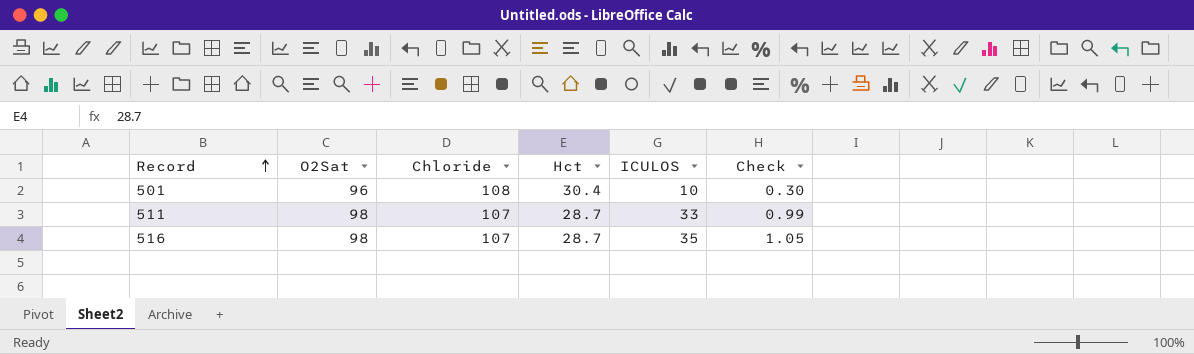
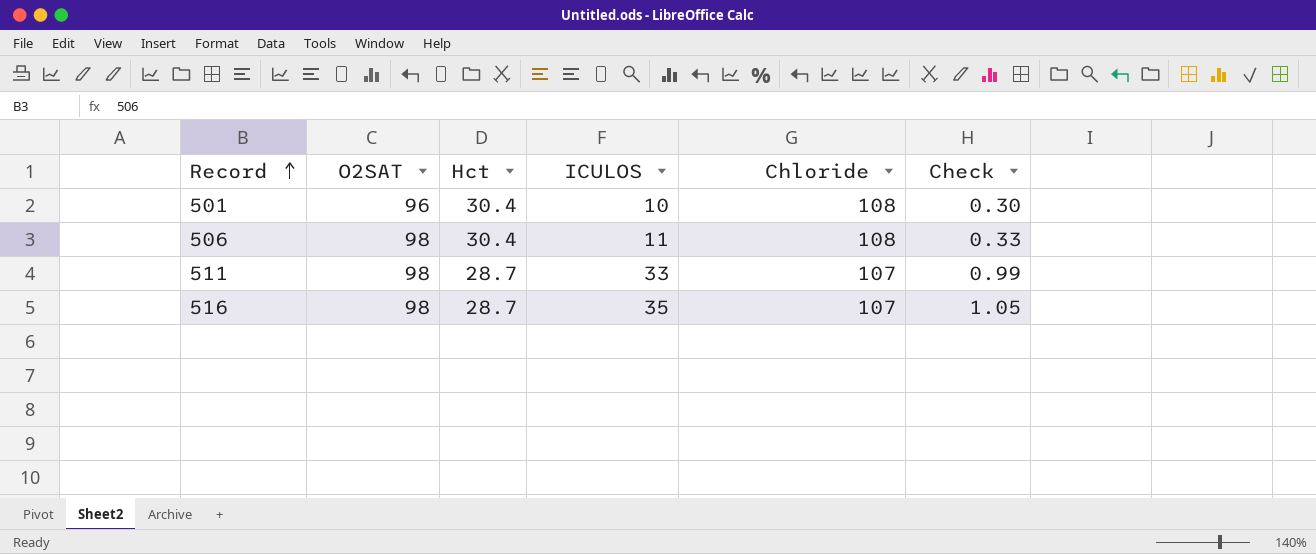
column name: O2Sat -> O2SAT
column Chloride | position: 3 -> 5
row 506: none -> 98 | 30.4 | 11 | 108 | 0.33

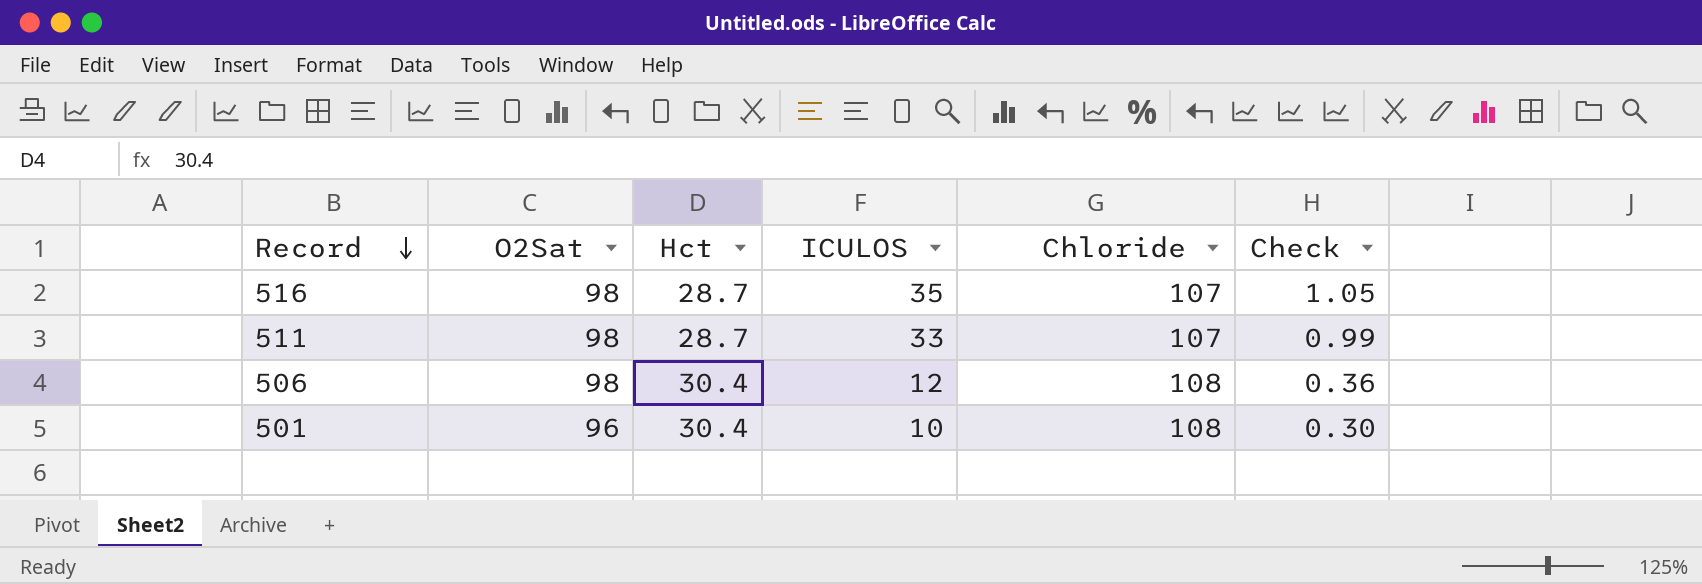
row order: Record ascending -> Record descending
column name: O2SAT -> O2Sat
506 | ICULOS: 11 -> 12
506 | Check: 0.33 -> 0.36

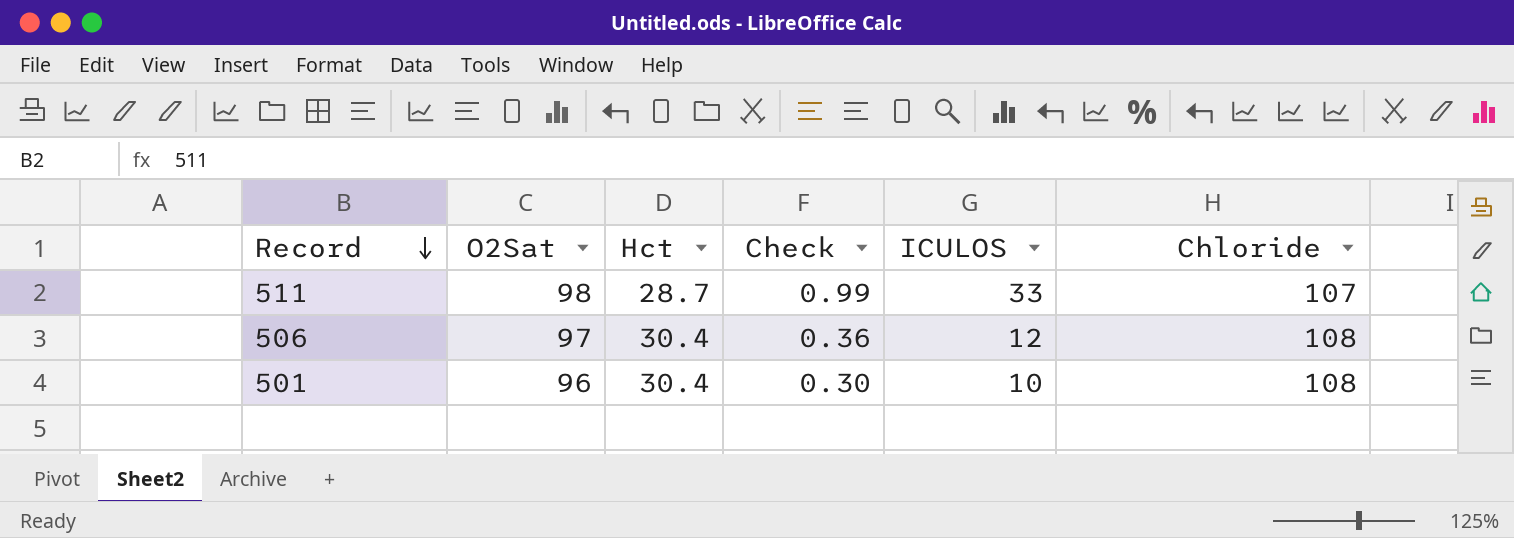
column Check | position: 6 -> 4
row 516: 98 | 28.7 | 35 | 107 | 1.05 -> none
506 | O2Sat: 98 -> 97

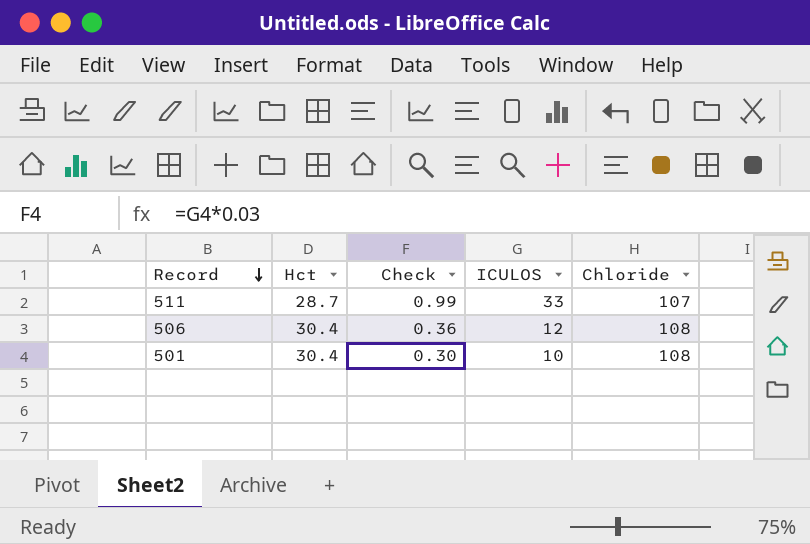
column O2Sat | position: 2 -> none

